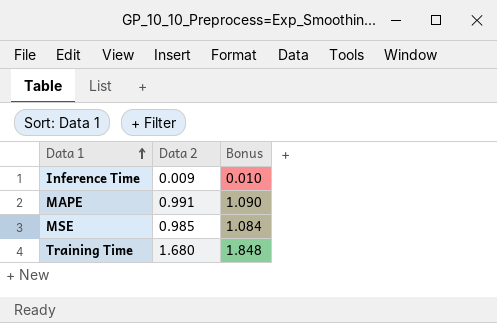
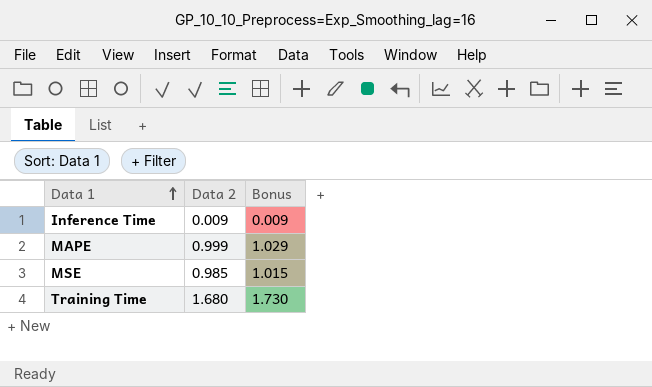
column Bonus | formula: [Data 2] * 1.1 -> [Data 2] * 1.03
MAPE | Data 2: 0.991 -> 0.999

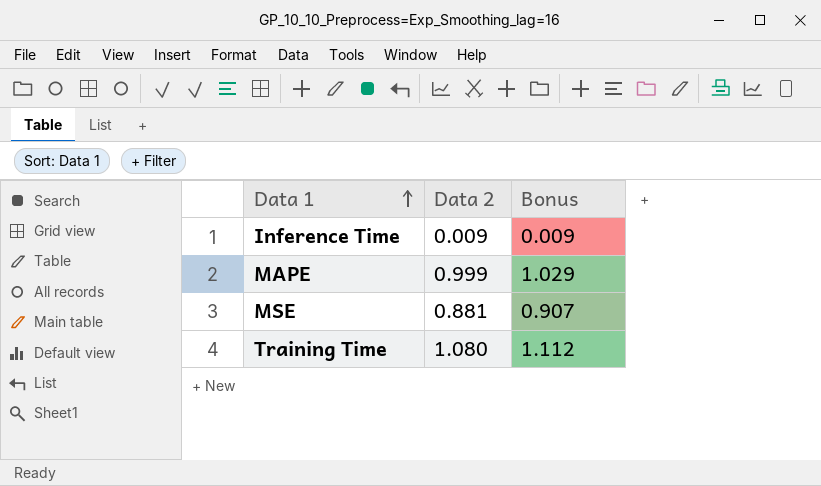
MSE | Data 2: 0.985 -> 0.881
MSE | Bonus: 1.015 -> 0.907
Training Time | Data 2: 1.680 -> 1.080
Training Time | Bonus: 1.730 -> 1.112

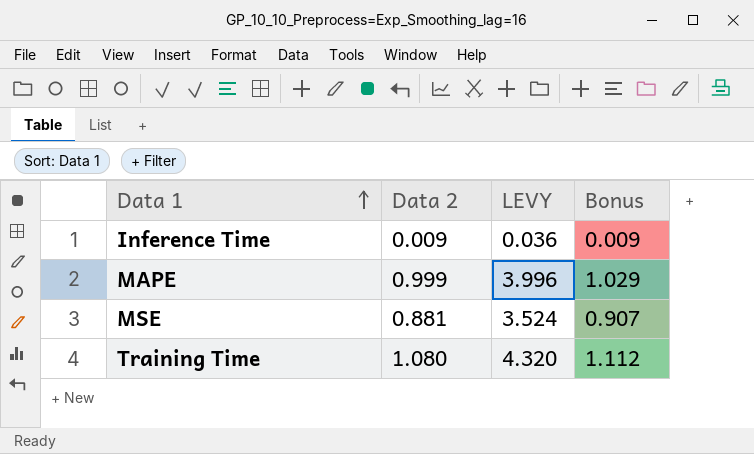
column LEVY | formula: none -> [Data 2] * 4

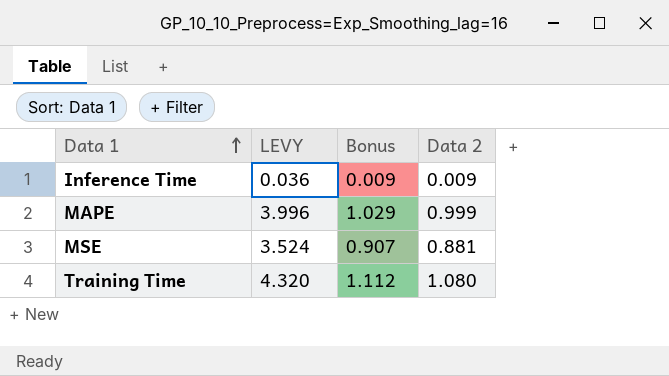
column Data 2 | position: 2 -> 4

